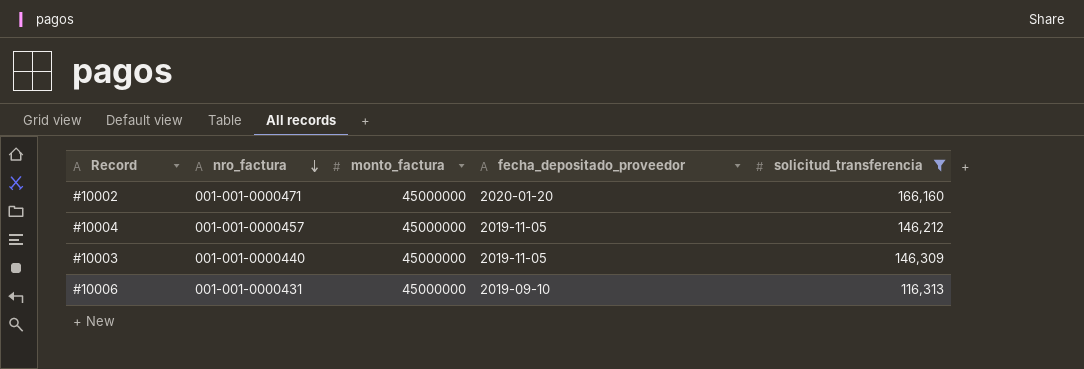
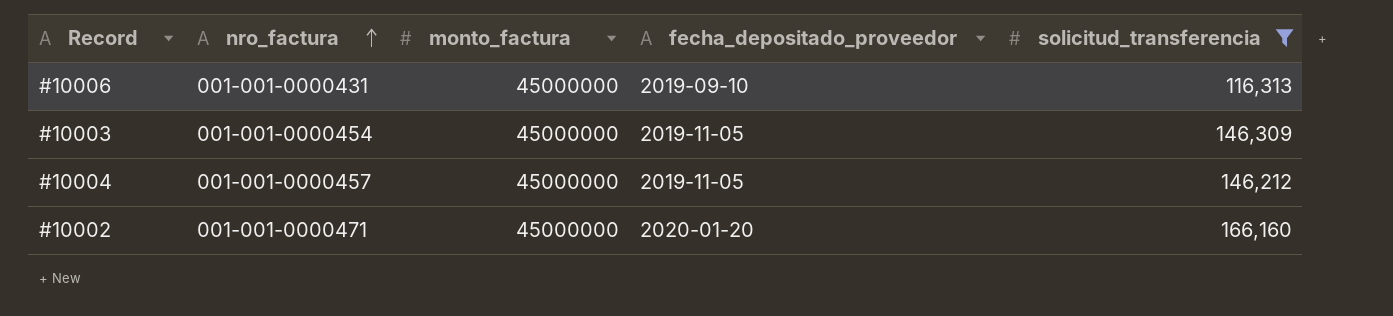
row order: nro_factura descending -> nro_factura ascending
#10003 | nro_factura: 001-001-0000440 -> 001-001-0000454

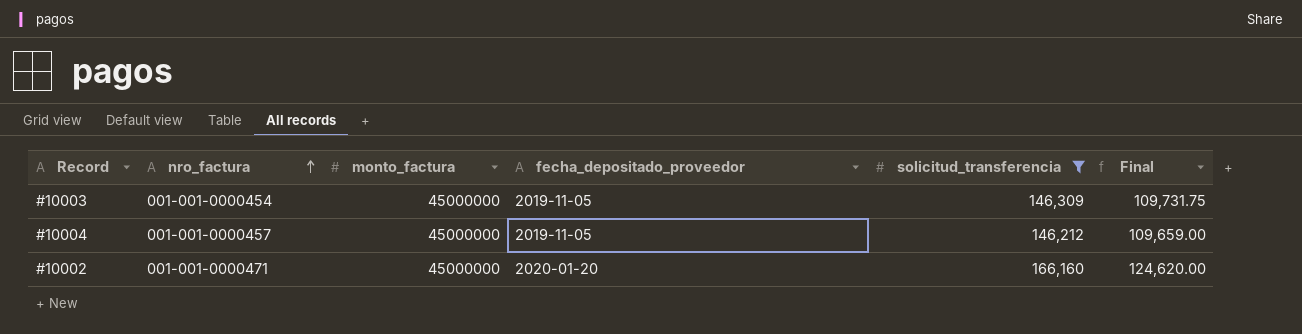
column Final | formula: none -> [solicitud_transferencia] * 0.75
row #10006: 001-001-0000431 | 45000000 | 2019-09-10 | 116,313 -> none

